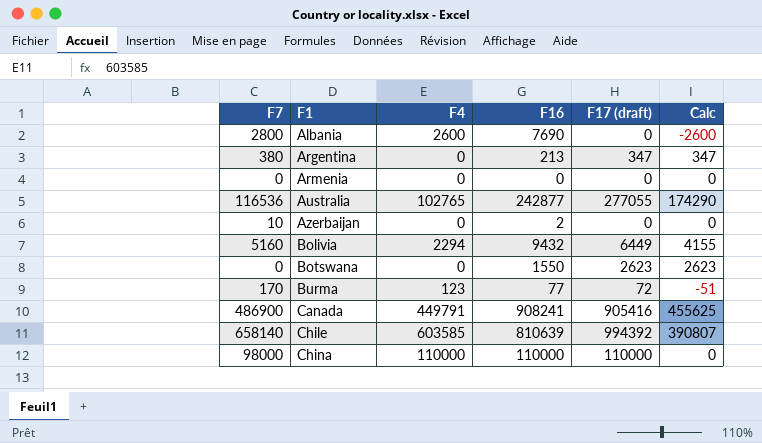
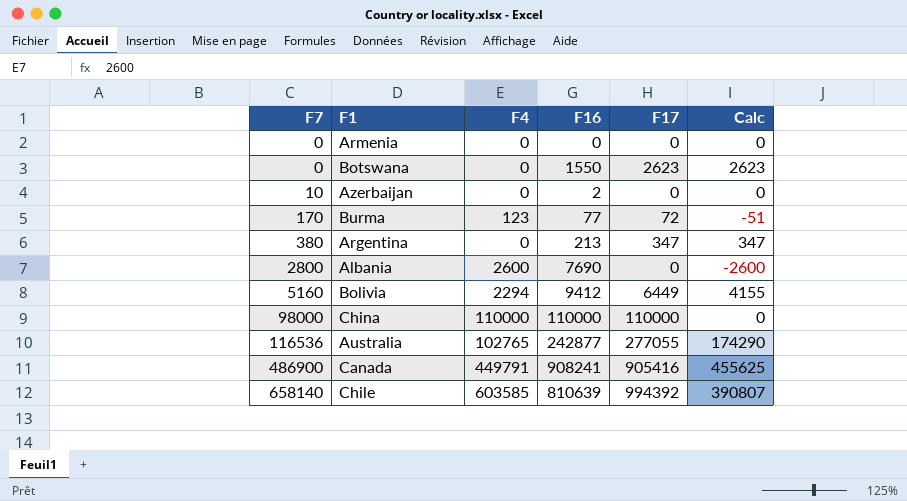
row order: F1 ascending -> F7 ascending
column name: F17 (draft) -> F17
Bolivia | F16: 9432 -> 9412

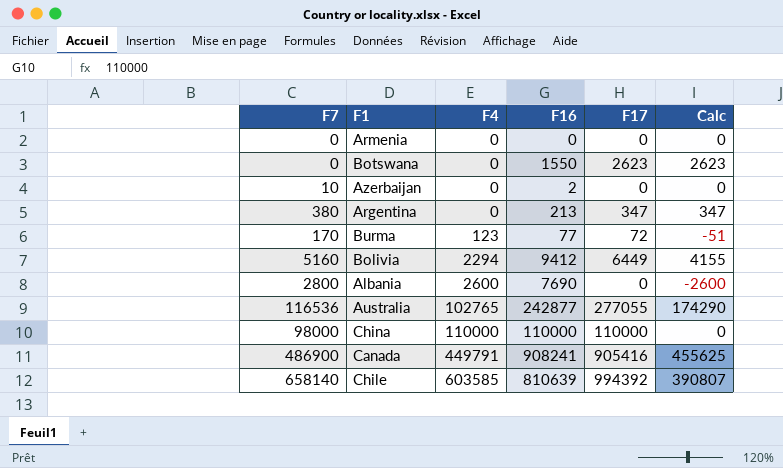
row order: F7 ascending -> F4 ascending

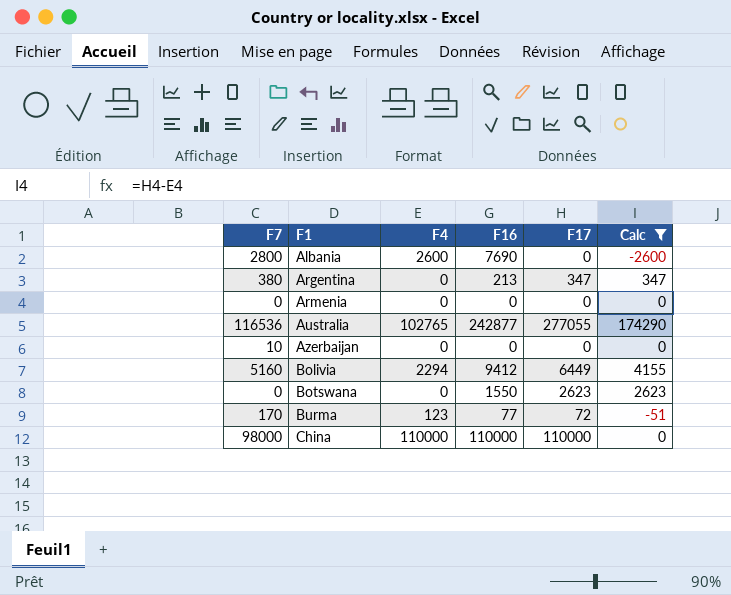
filter: none -> Calc <= 174290
row order: F4 ascending -> F1 ascending
Azerbaijan | F16: 2 -> 0

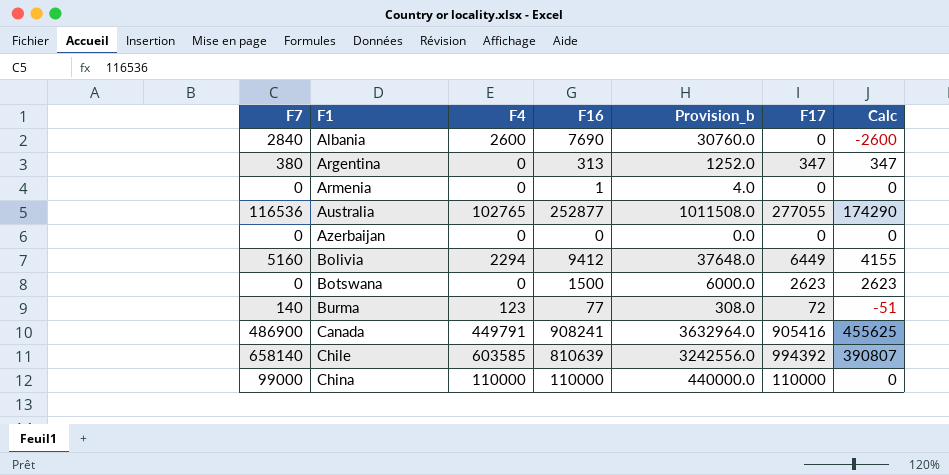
filter: Calc <= 174290 -> none
column Provision_b | formula: none -> [F16] * 4
Albania | F7: 2800 -> 2840
Argentina | F16: 213 -> 313
Armenia | F16: 0 -> 1
Australia | F16: 242877 -> 252877
Azerbaijan | F7: 10 -> 0
Botswana | F16: 1550 -> 1500
Burma | F7: 170 -> 140
China | F7: 98000 -> 99000

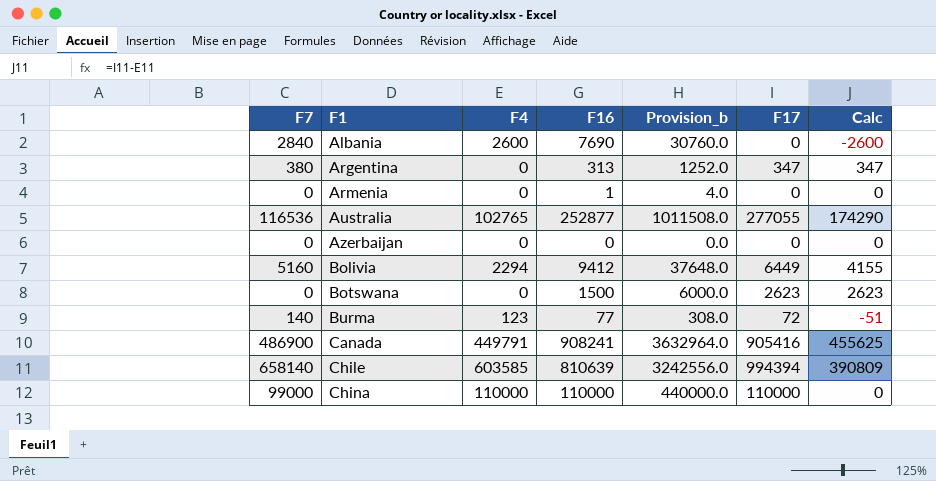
Chile | F17: 994392 -> 994394
Chile | Calc: 390807 -> 390809

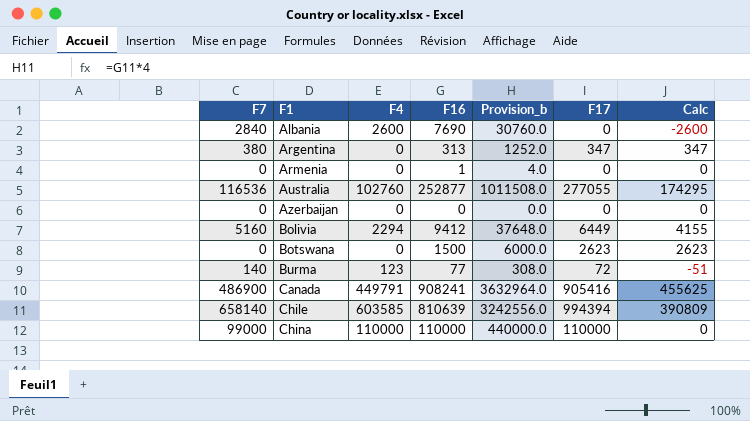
Australia | F4: 102765 -> 102760
Australia | Calc: 174290 -> 174295

